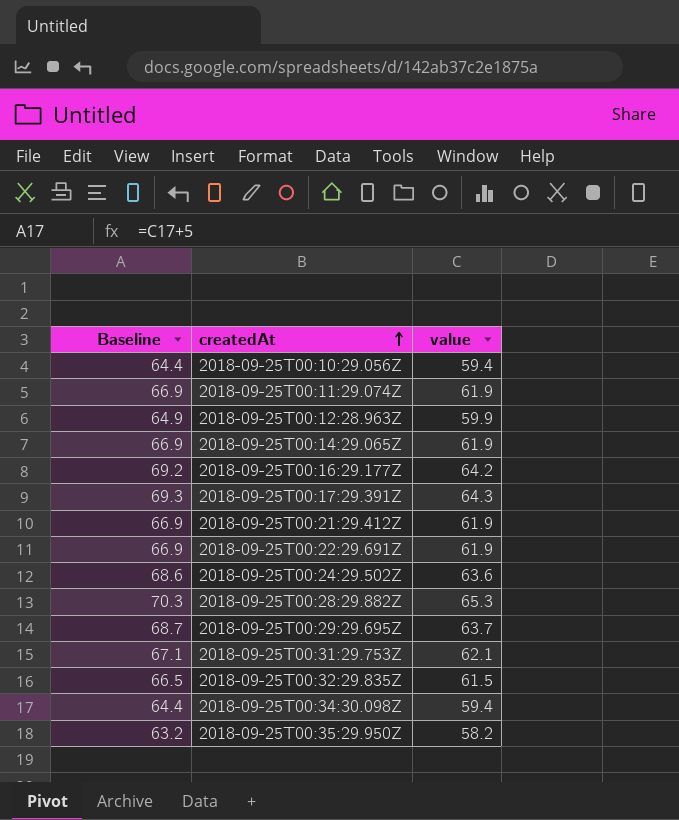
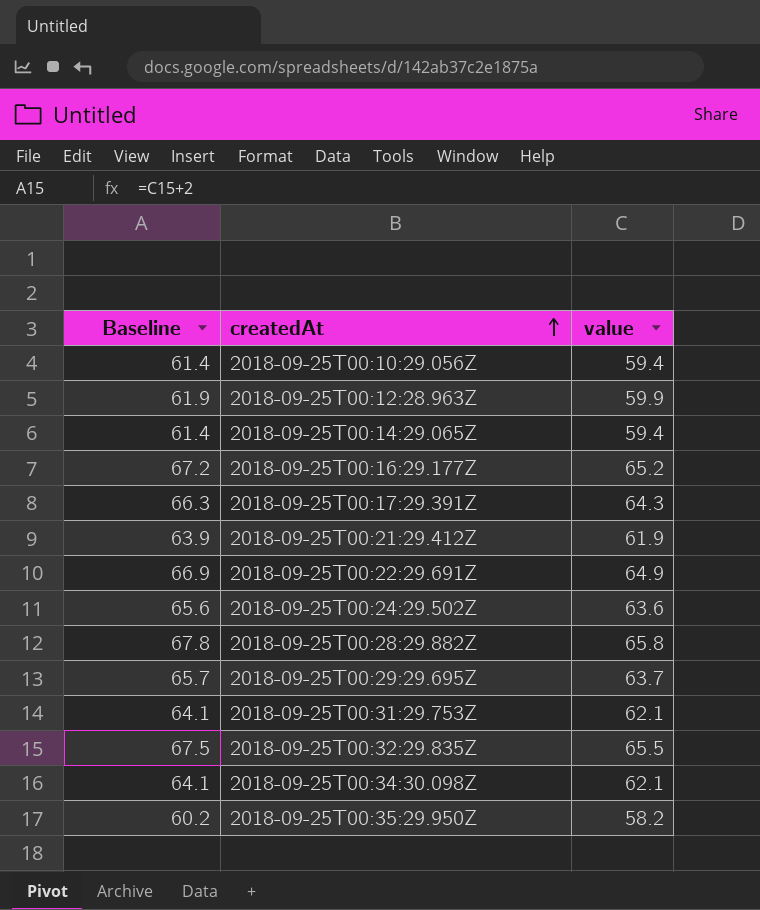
column Baseline | formula: [value] + 5 -> [value] + 2
row 2018-09-25T00:11:29.074Z: 66.9 | 61.9 -> none
2018-09-25T00:14:29.065Z | value: 61.9 -> 59.4
2018-09-25T00:16:29.177Z | value: 64.2 -> 65.2
2018-09-25T00:22:29.691Z | value: 61.9 -> 64.9
2018-09-25T00:28:29.882Z | value: 65.3 -> 65.8
2018-09-25T00:32:29.835Z | value: 61.5 -> 65.5
2018-09-25T00:34:30.098Z | value: 59.4 -> 62.1

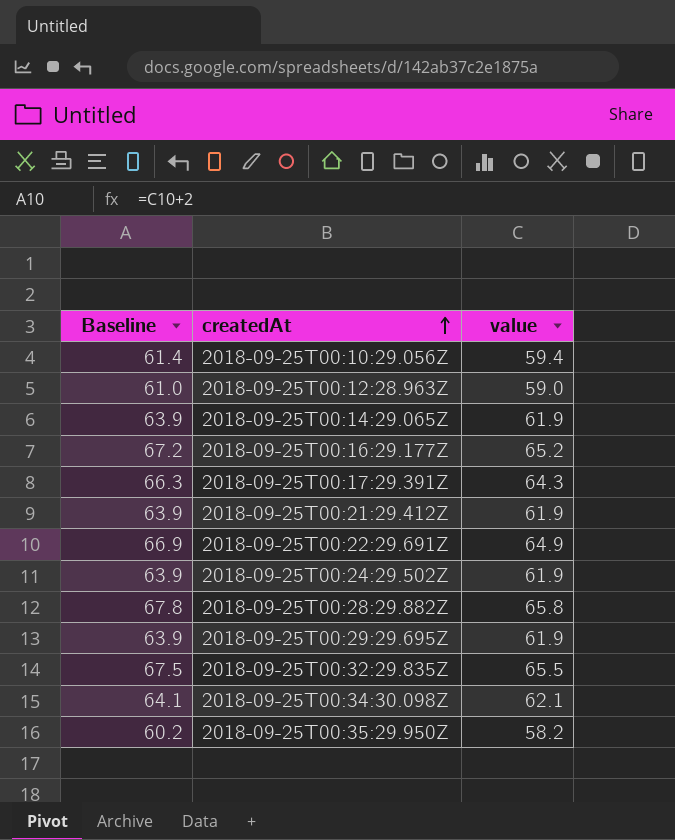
row 2018-09-25T00:31:29.753Z: 64.1 | 62.1 -> none
2018-09-25T00:12:28.963Z | Baseline: 61.9 -> 61.0
2018-09-25T00:12:28.963Z | value: 59.9 -> 59.0
2018-09-25T00:14:29.065Z | Baseline: 61.4 -> 63.9
2018-09-25T00:14:29.065Z | value: 59.4 -> 61.9
2018-09-25T00:24:29.502Z | Baseline: 65.6 -> 63.9
2018-09-25T00:24:29.502Z | value: 63.6 -> 61.9
2018-09-25T00:29:29.695Z | Baseline: 65.7 -> 63.9
2018-09-25T00:29:29.695Z | value: 63.7 -> 61.9

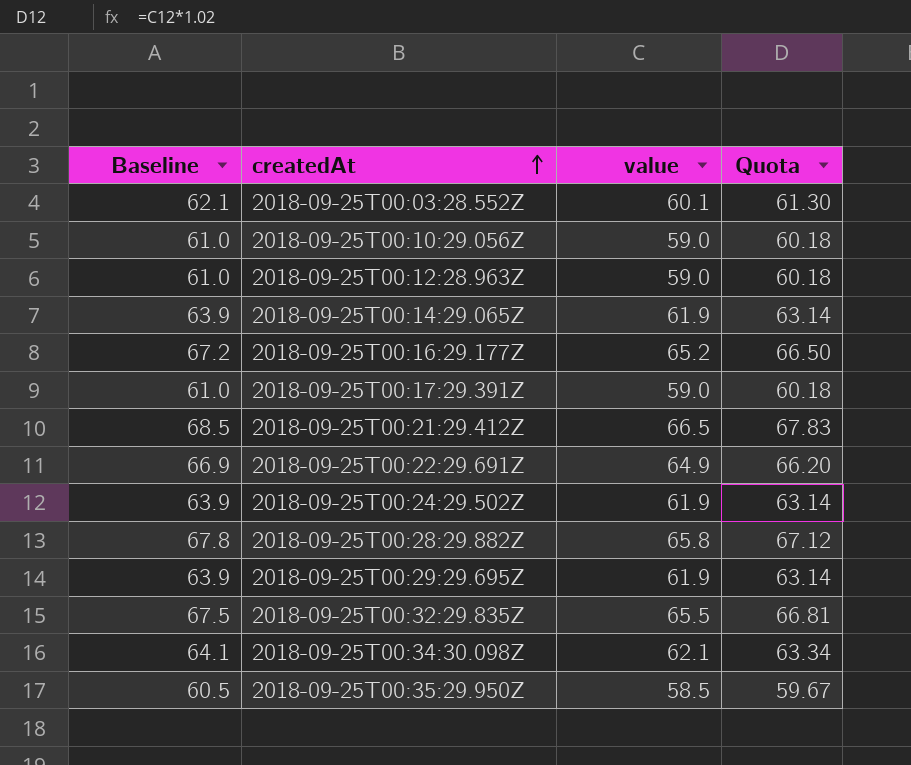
column Quota | formula: none -> [value] * 1.02
row 2018-09-25T00:03:28.552Z: none -> 62.1 | 60.1 | 61.30
2018-09-25T00:10:29.056Z | Baseline: 61.4 -> 61.0
2018-09-25T00:10:29.056Z | value: 59.4 -> 59.0
2018-09-25T00:17:29.391Z | Baseline: 66.3 -> 61.0
2018-09-25T00:17:29.391Z | value: 64.3 -> 59.0
2018-09-25T00:21:29.412Z | Baseline: 63.9 -> 68.5
2018-09-25T00:21:29.412Z | value: 61.9 -> 66.5
2018-09-25T00:35:29.950Z | Baseline: 60.2 -> 60.5
2018-09-25T00:35:29.950Z | value: 58.2 -> 58.5

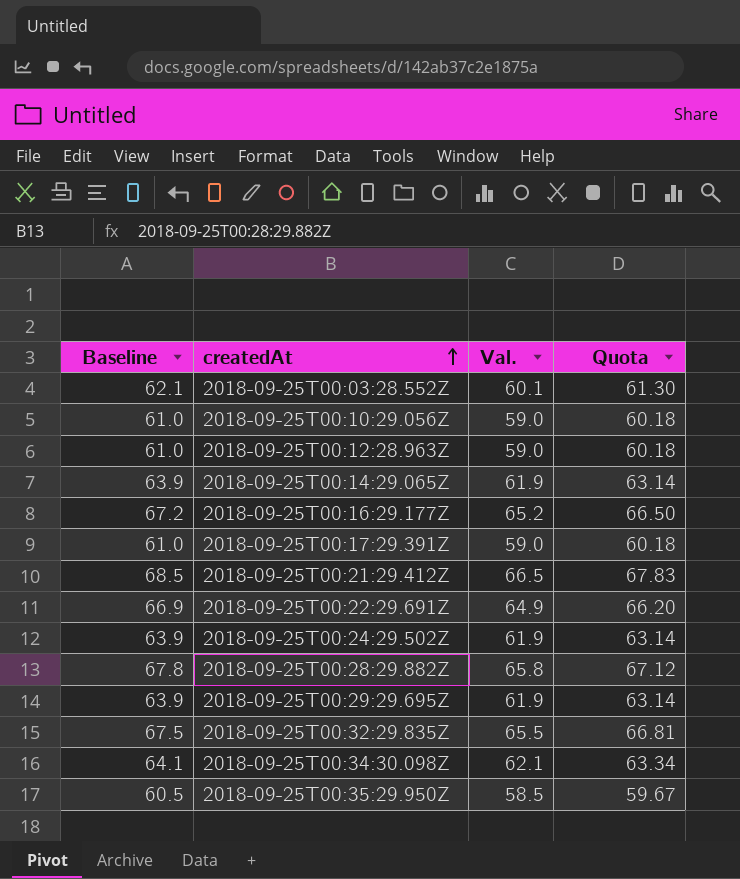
column name: value -> Val.

